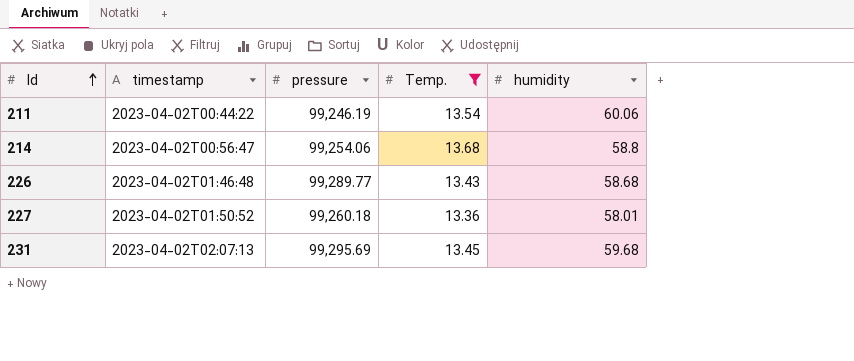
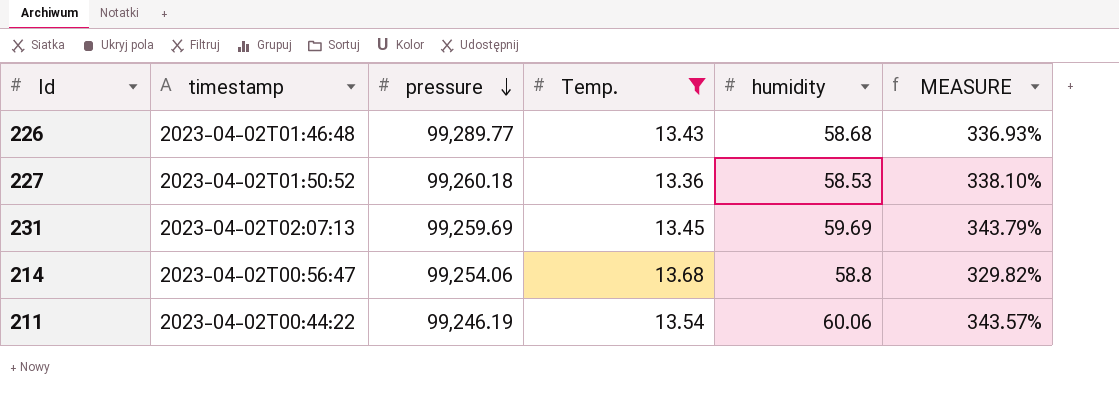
row order: Id ascending -> pressure descending
column MEASURE | formula: none -> ([humidity] - [Temp.]) / [Temp.]
227 | humidity: 58.01 -> 58.53
231 | pressure: 99,295.69 -> 99,259.69
231 | humidity: 59.68 -> 59.69

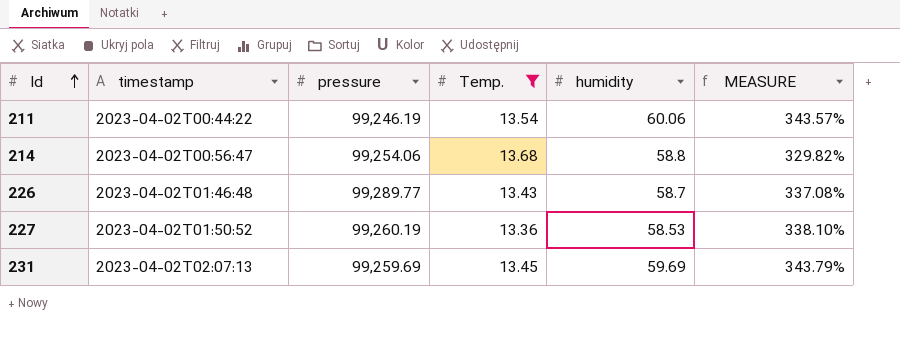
row order: pressure descending -> Id ascending
226 | humidity: 58.68 -> 58.7
226 | MEASURE: 336.93% -> 337.08%
227 | pressure: 99,260.18 -> 99,260.19

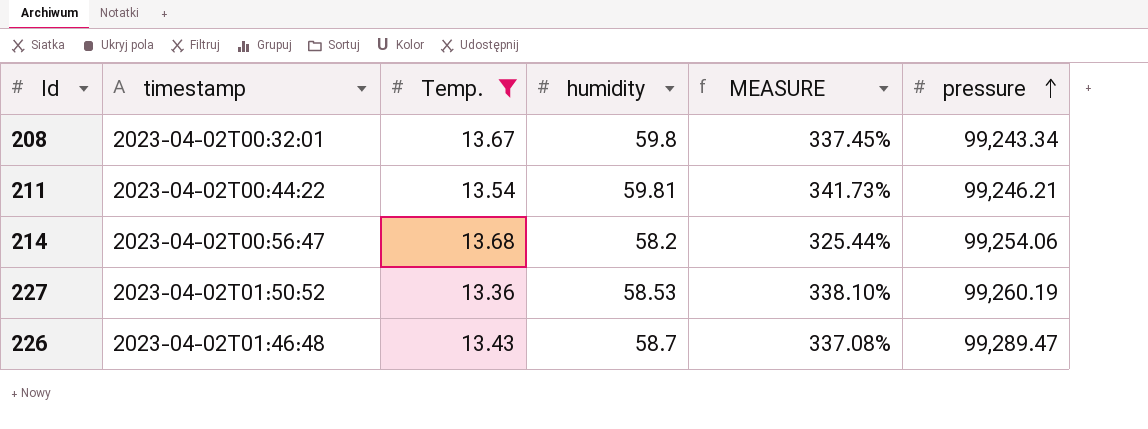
row order: Id ascending -> pressure ascending
column pressure | position: 3 -> 6
row 231: 2023-04-02T02:07:13 | 99,259.69 | 13.45 | 59.69 | 343.79% -> none
row 208: none -> 2023-04-02T00:32:01 | 13.67 | 59.8 | 337.45% | 99,243.34
211 | humidity: 60.06 -> 59.81
211 | MEASURE: 343.57% -> 341.73%
211 | pressure: 99,246.19 -> 99,246.21
214 | humidity: 58.8 -> 58.2
214 | MEASURE: 329.82% -> 325.44%
226 | pressure: 99,289.77 -> 99,289.47

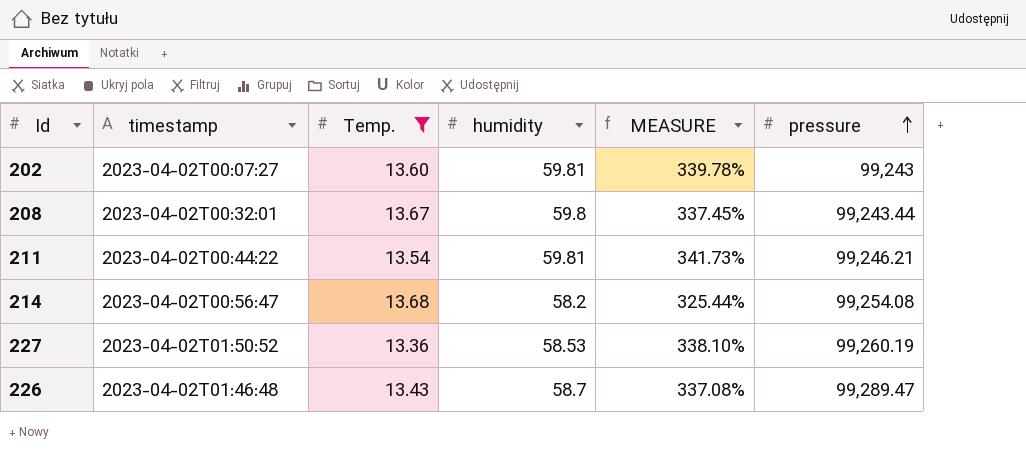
row 202: none -> 2023-04-02T00:07:27 | 13.60 | 59.81 | 339.78% | 99,243
208 | pressure: 99,243.34 -> 99,243.44
214 | pressure: 99,254.06 -> 99,254.08

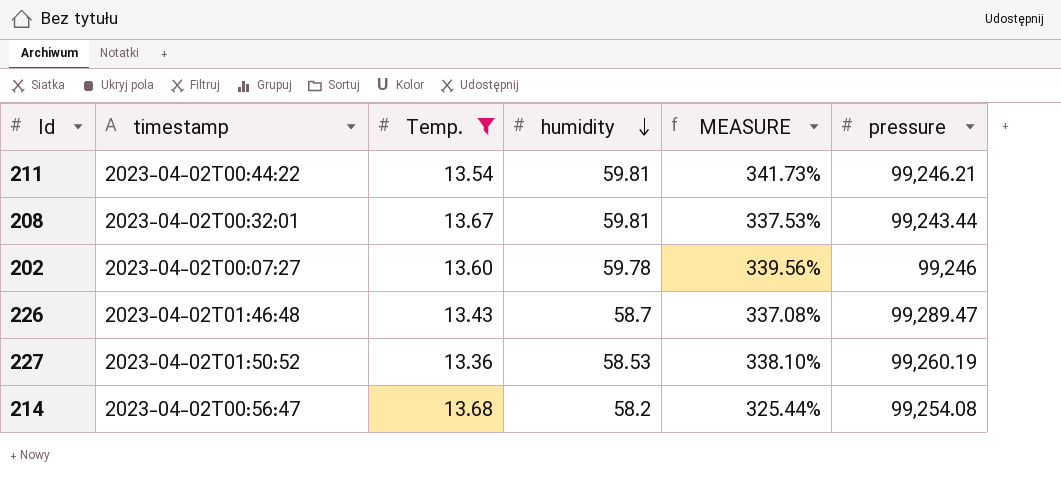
row order: pressure ascending -> humidity descending
208 | humidity: 59.8 -> 59.81
208 | MEASURE: 337.45% -> 337.53%
202 | humidity: 59.81 -> 59.78
202 | MEASURE: 339.78% -> 339.56%
202 | pressure: 99,243 -> 99,246

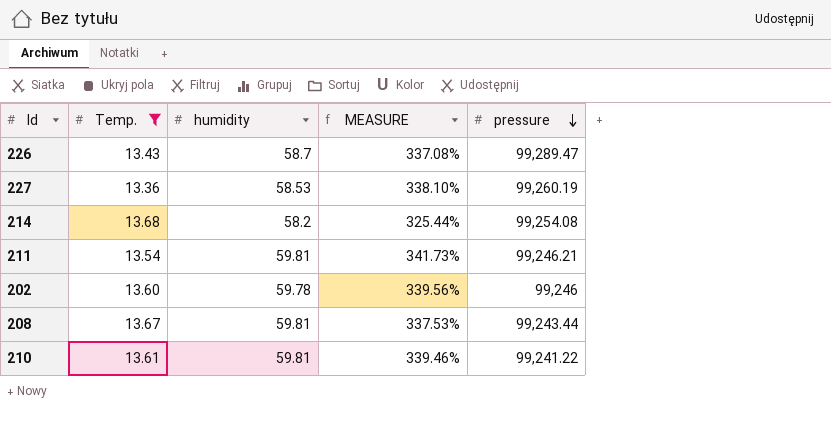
row order: humidity descending -> pressure descending
column timestamp | position: 2 -> none
row 210: none -> 13.61 | 59.81 | 339.46% | 99,241.22

